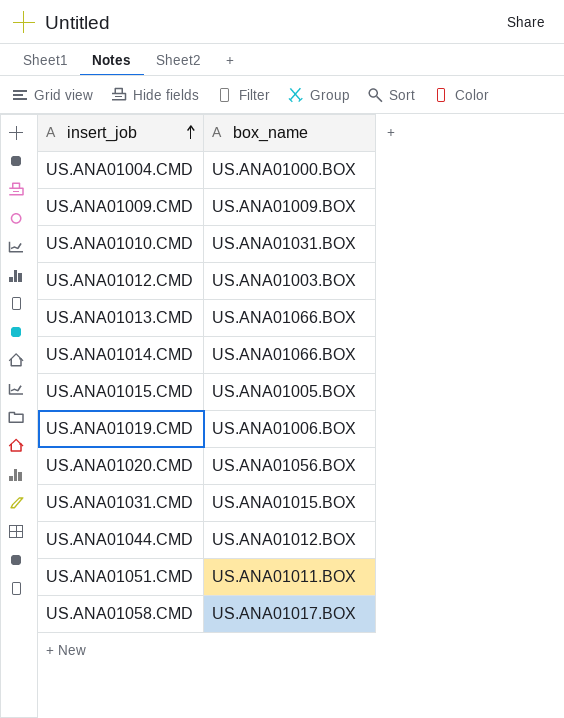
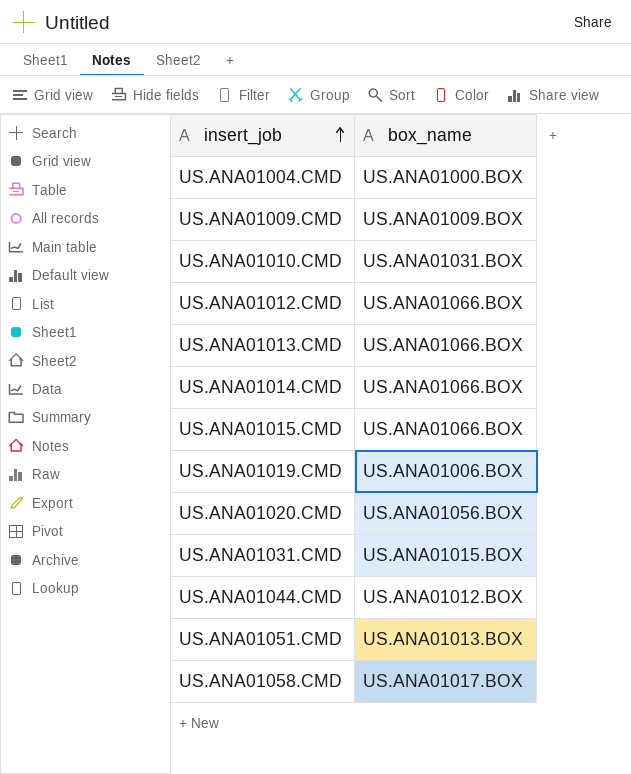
US.ANA01012.CMD | box_name: US.ANA01003.BOX -> US.ANA01066.BOX
US.ANA01015.CMD | box_name: US.ANA01005.BOX -> US.ANA01066.BOX
US.ANA01051.CMD | box_name: US.ANA01011.BOX -> US.ANA01013.BOX

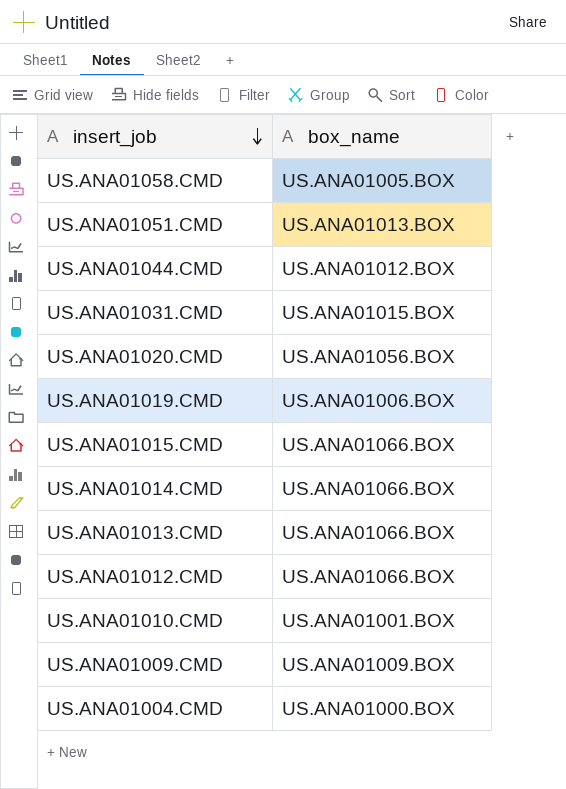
row order: insert_job ascending -> insert_job descending
US.ANA01058.CMD | box_name: US.ANA01017.BOX -> US.ANA01005.BOX
US.ANA01010.CMD | box_name: US.ANA01031.BOX -> US.ANA01001.BOX

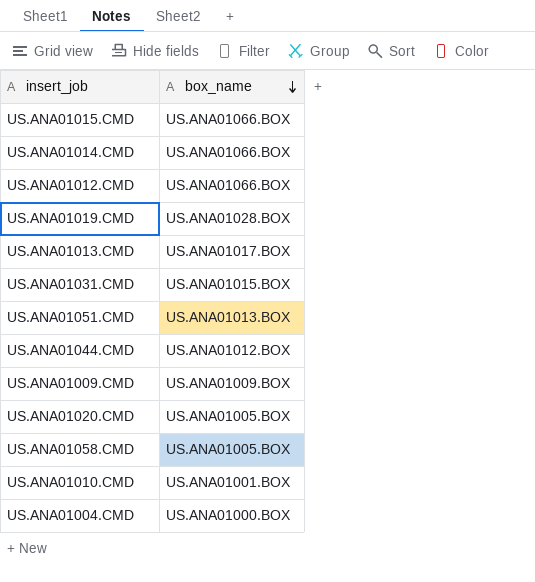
row order: insert_job descending -> box_name descending
US.ANA01019.CMD | box_name: US.ANA01006.BOX -> US.ANA01028.BOX
US.ANA01013.CMD | box_name: US.ANA01066.BOX -> US.ANA01017.BOX
US.ANA01020.CMD | box_name: US.ANA01056.BOX -> US.ANA01005.BOX

